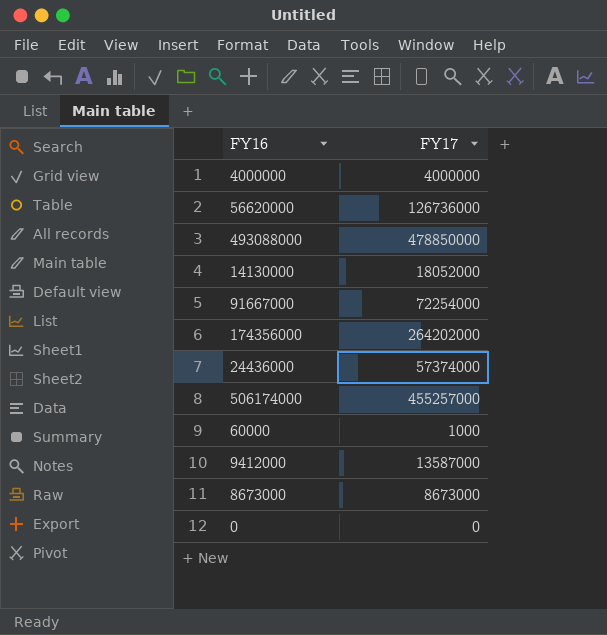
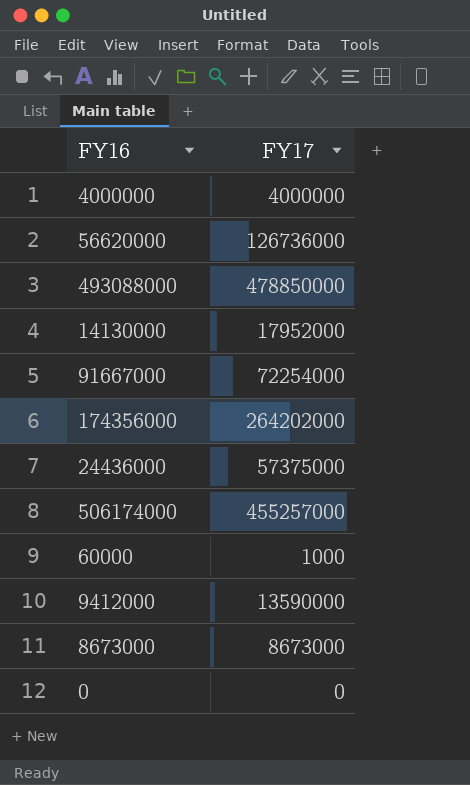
14130000 | FY17: 18052000 -> 17952000
24436000 | FY17: 57374000 -> 57375000
9412000 | FY17: 13587000 -> 13590000

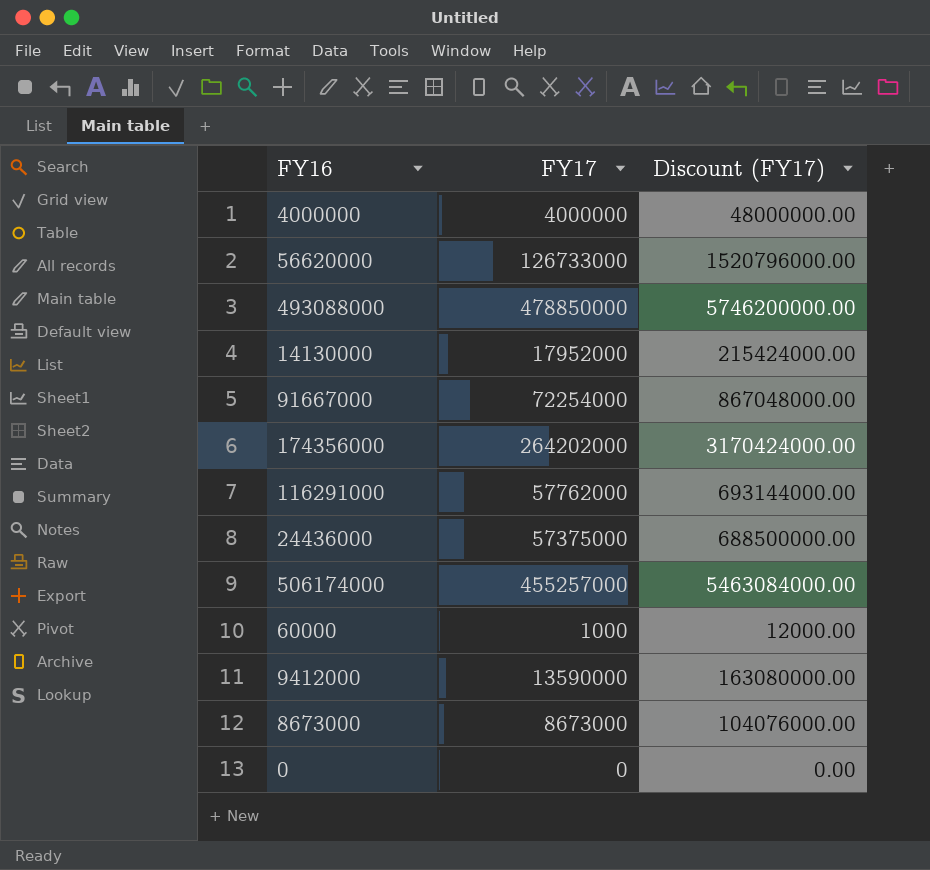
column Discount (FY17) | formula: none -> [FY17] * 12
56620000 | FY17: 126736000 -> 126733000
row 116291000: none -> 57762000 | 693144000.00

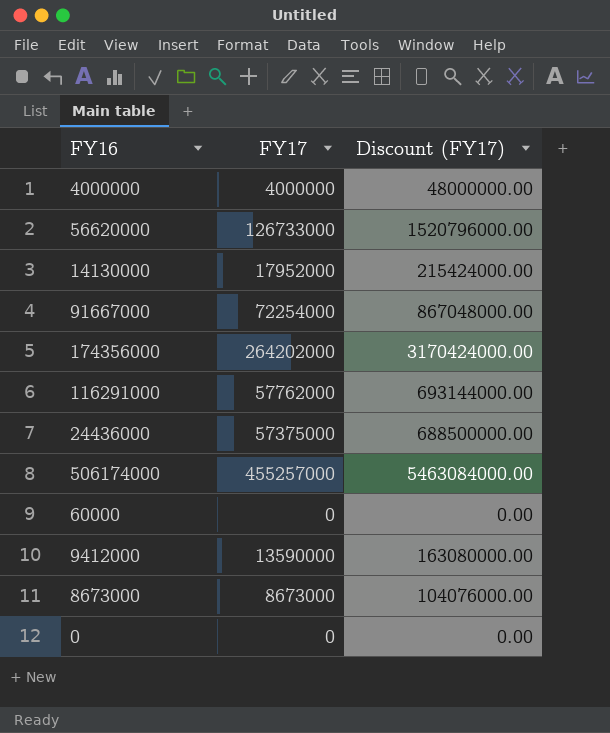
row 493088000: 478850000 | 5746200000.00 -> none
60000 | FY17: 1000 -> 0
60000 | Discount (FY17): 12000.00 -> 0.00

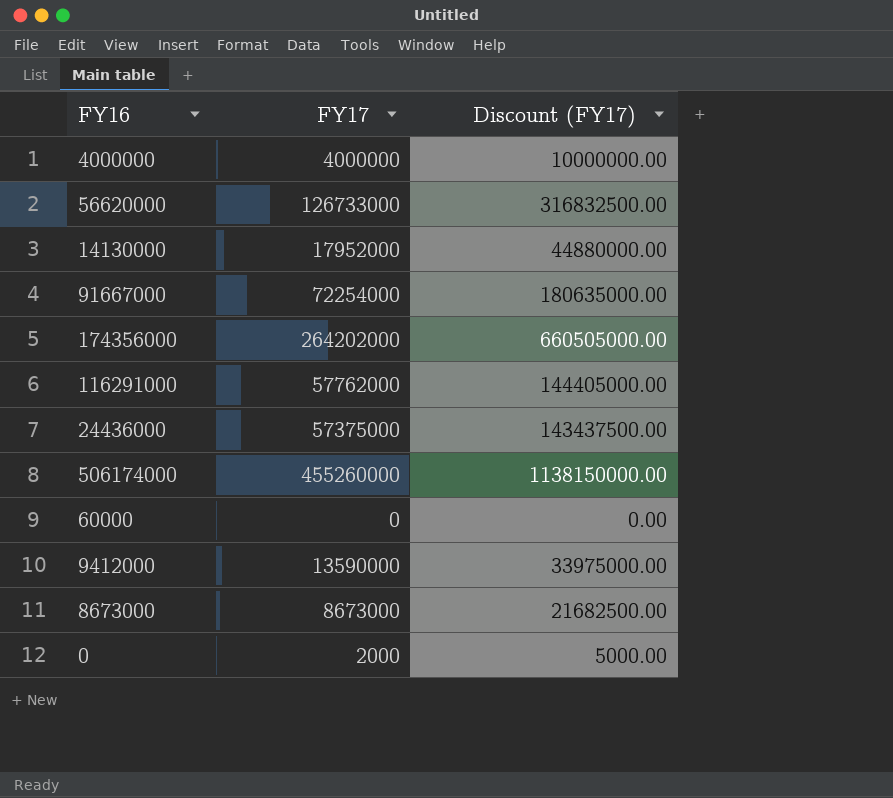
column Discount (FY17) | formula: [FY17] * 12 -> [FY17] * 2.5
506174000 | FY17: 455257000 -> 455260000
0 | FY17: 0 -> 2000

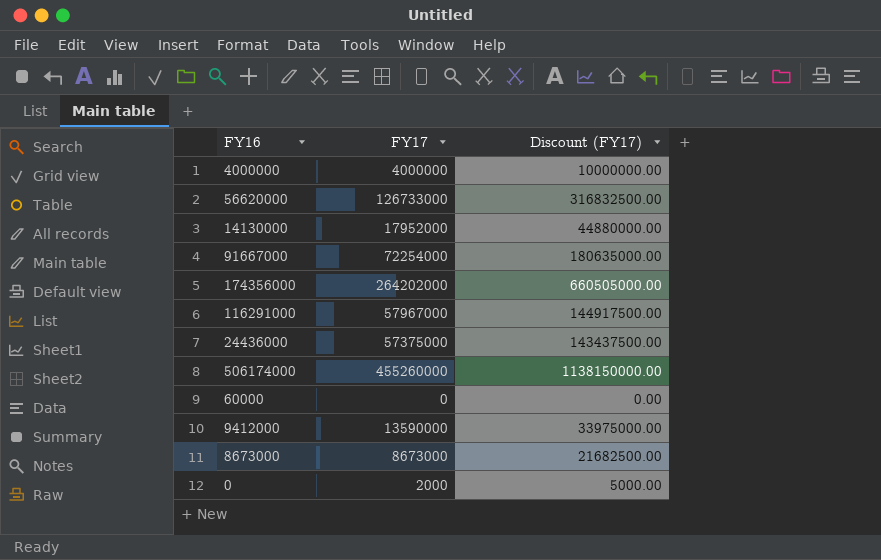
116291000 | FY17: 57762000 -> 57967000
116291000 | Discount (FY17): 144405000.00 -> 144917500.00

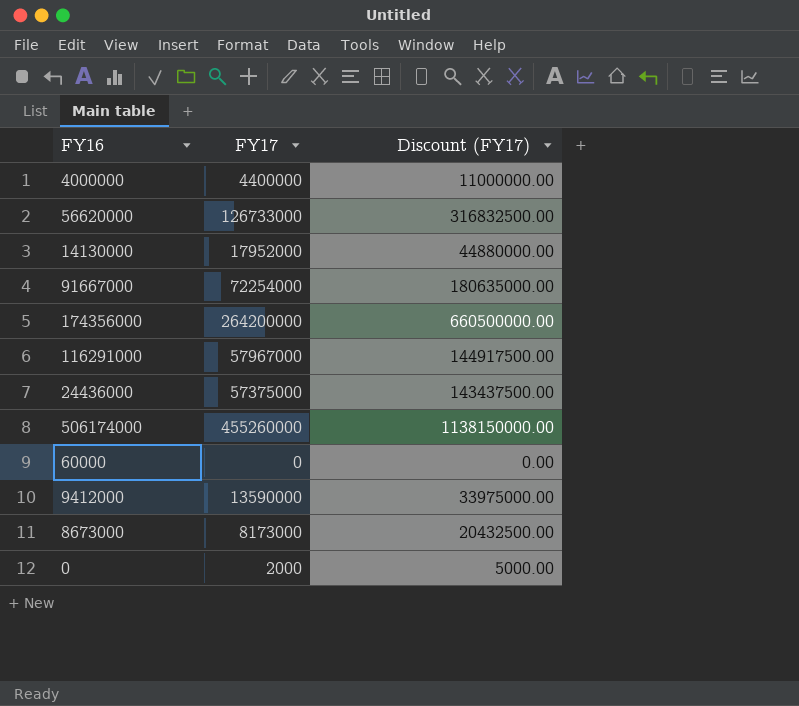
4000000 | FY17: 4000000 -> 4400000
4000000 | Discount (FY17): 10000000.00 -> 11000000.00
174356000 | FY17: 264202000 -> 264200000
174356000 | Discount (FY17): 660505000.00 -> 660500000.00
8673000 | FY17: 8673000 -> 8173000
8673000 | Discount (FY17): 21682500.00 -> 20432500.00

